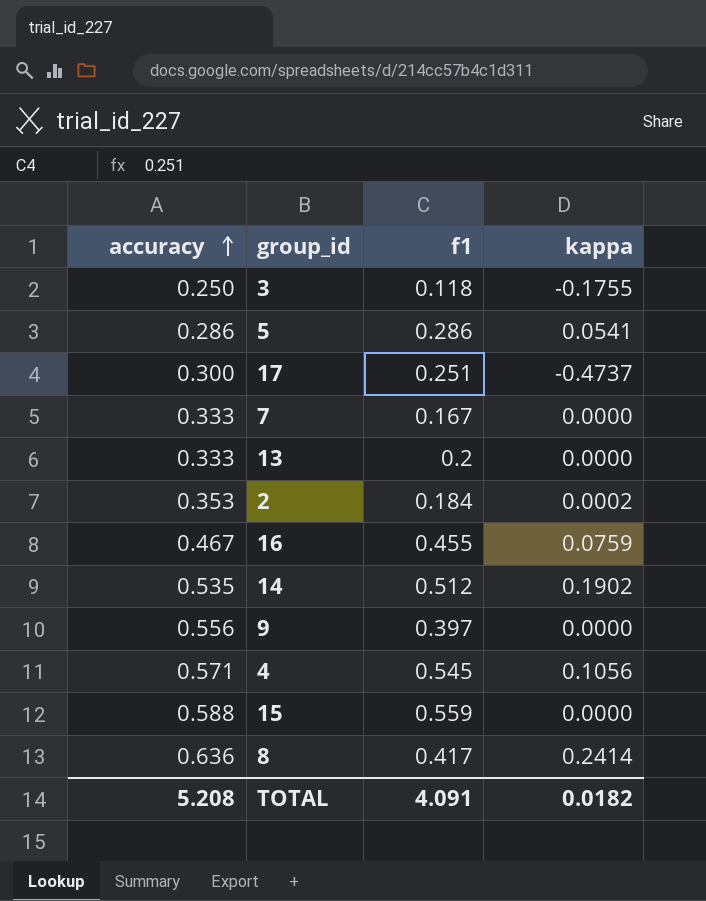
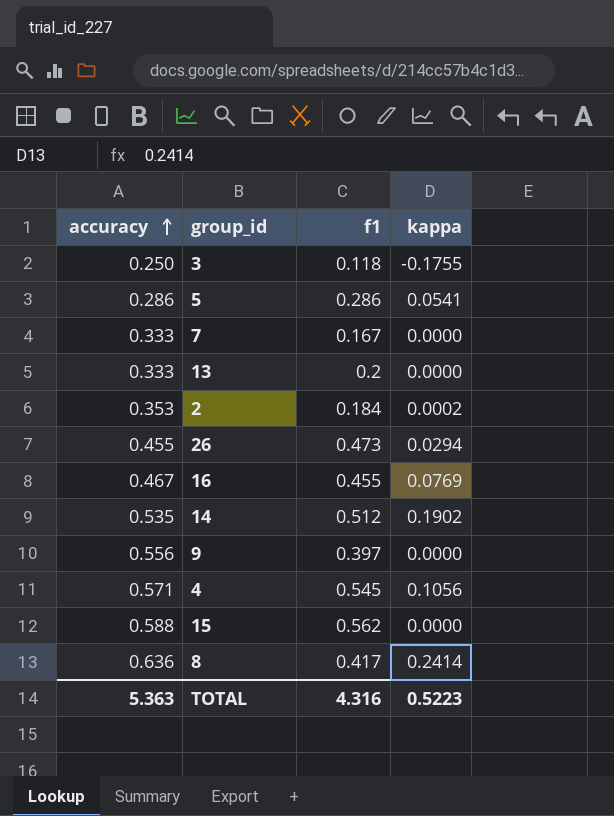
row 17: 0.300 | 0.251 | -0.4737 -> none
row 26: none -> 0.455 | 0.473 | 0.0294
16 | kappa: 0.0759 -> 0.0769
15 | f1: 0.559 -> 0.562
TOTAL | accuracy: 5.208 -> 5.363
TOTAL | f1: 4.091 -> 4.316
TOTAL | kappa: 0.0182 -> 0.5223

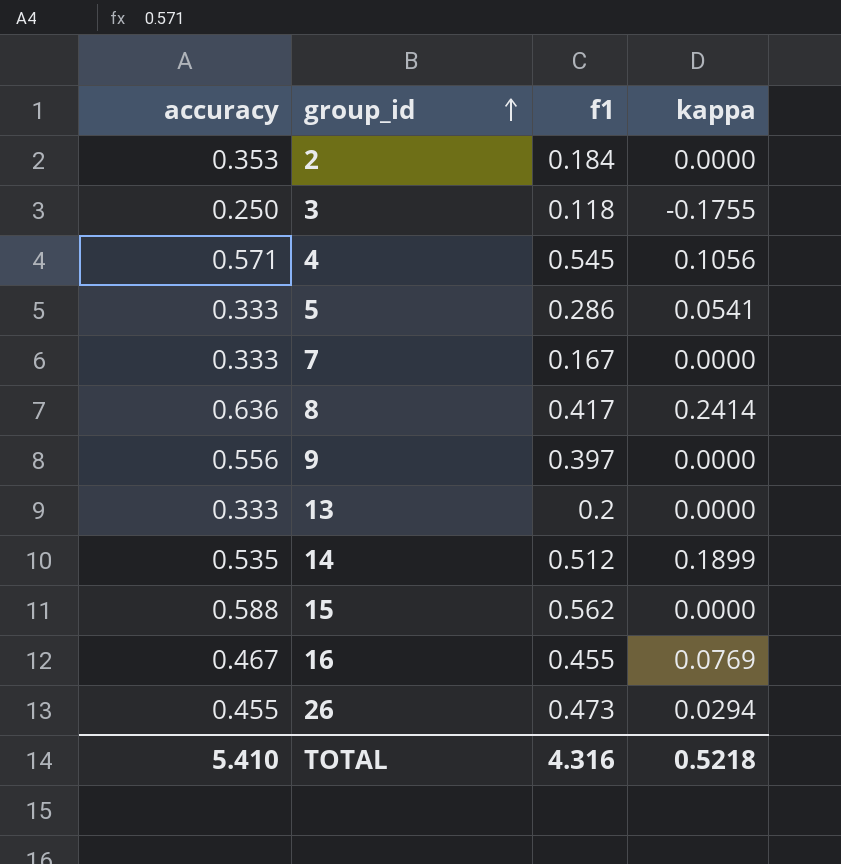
row order: accuracy ascending -> group_id ascending
2 | kappa: 0.0002 -> 0.0000
5 | accuracy: 0.286 -> 0.333
14 | kappa: 0.1902 -> 0.1899
TOTAL | accuracy: 5.363 -> 5.410
TOTAL | kappa: 0.5223 -> 0.5218

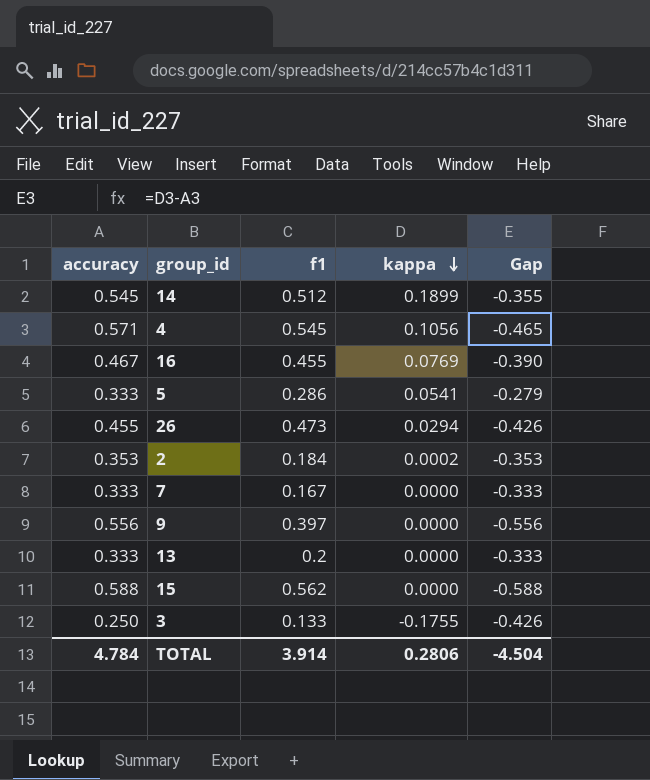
row order: group_id ascending -> kappa descending
column Gap | formula: none -> [kappa] - [accuracy]
row 8: 0.636 | 0.417 | 0.2414 -> none
14 | accuracy: 0.535 -> 0.545
2 | kappa: 0.0000 -> 0.0002
3 | f1: 0.118 -> 0.133
TOTAL | accuracy: 5.410 -> 4.784
TOTAL | f1: 4.316 -> 3.914
TOTAL | kappa: 0.5218 -> 0.2806

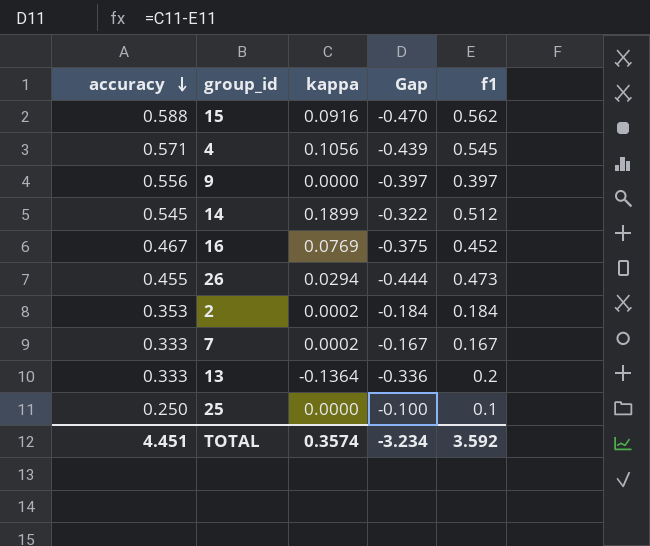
row order: kappa descending -> accuracy descending
column Gap | formula: [kappa] - [accuracy] -> [kappa] - [f1]
column f1 | position: 3 -> 5
row 5: 0.333 | 0.286 | 0.0541 | -0.279 -> none
row 3: 0.250 | 0.133 | -0.1755 | -0.426 -> none
15 | kappa: 0.0000 -> 0.0916
16 | f1: 0.455 -> 0.452
7 | kappa: 0.0000 -> 0.0002
13 | kappa: 0.0000 -> -0.1364
row 25: none -> 0.250 | 0.0000 | -0.100 | 0.1
TOTAL | accuracy: 4.784 -> 4.451
TOTAL | kappa: 0.2806 -> 0.3574
TOTAL | Gap: -4.504 -> -3.234
TOTAL | f1: 3.914 -> 3.592

